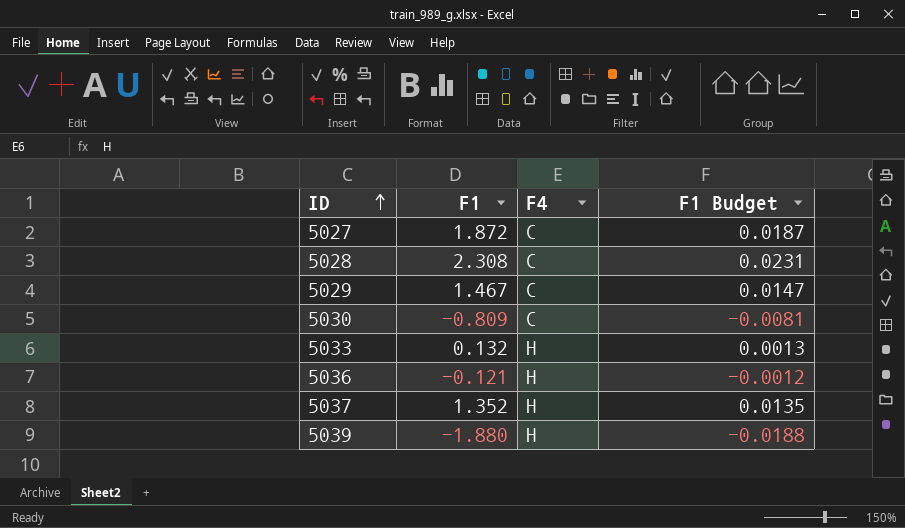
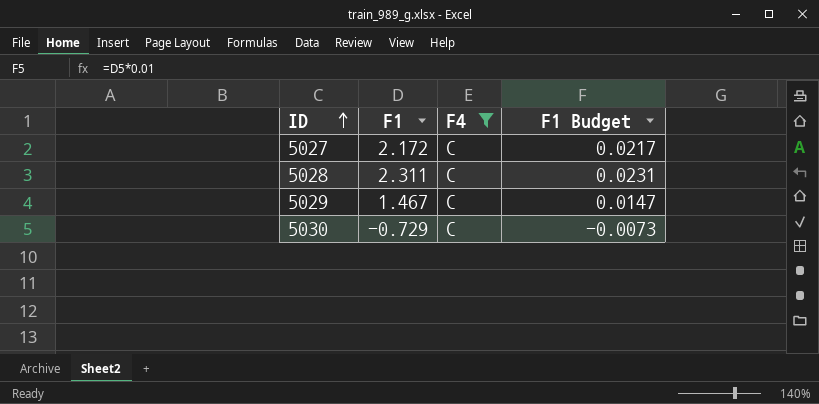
filter: none -> F4 = C
5027 | F1: 1.872 -> 2.172
5027 | F1 Budget: 0.0187 -> 0.0217
5028 | F1: 2.308 -> 2.311
5030 | F1: -0.809 -> -0.729
5030 | F1 Budget: -0.0081 -> -0.0073

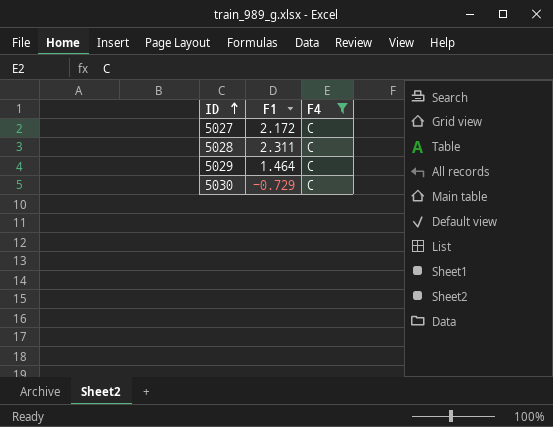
column F1 Budget | formula: [F1] * 0.01 -> none
5029 | F1: 1.467 -> 1.464

